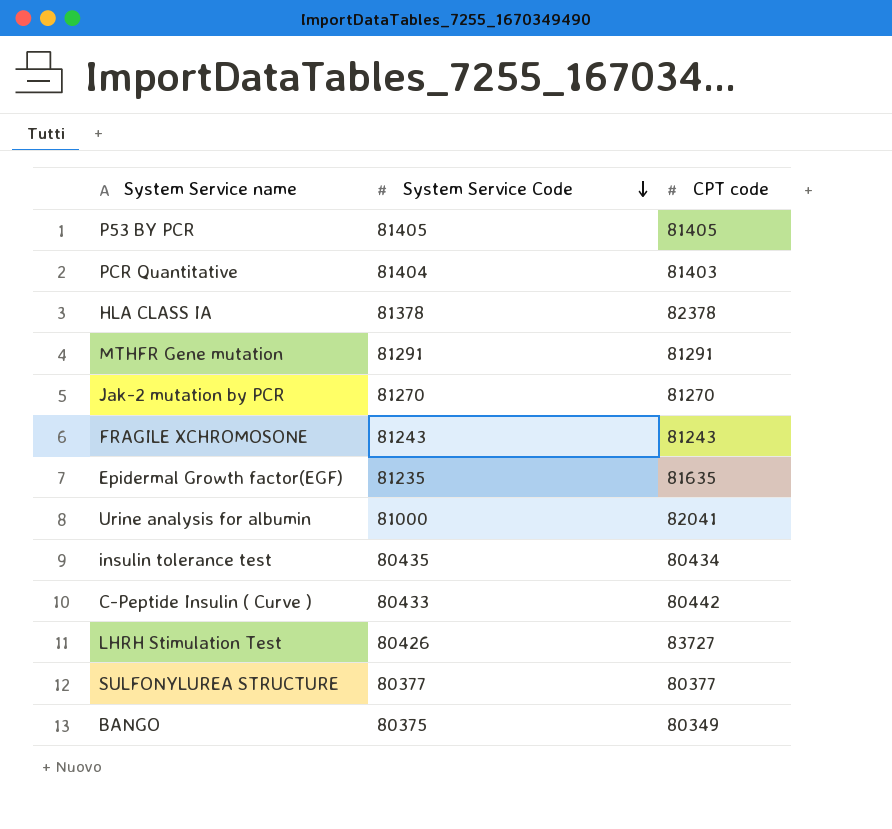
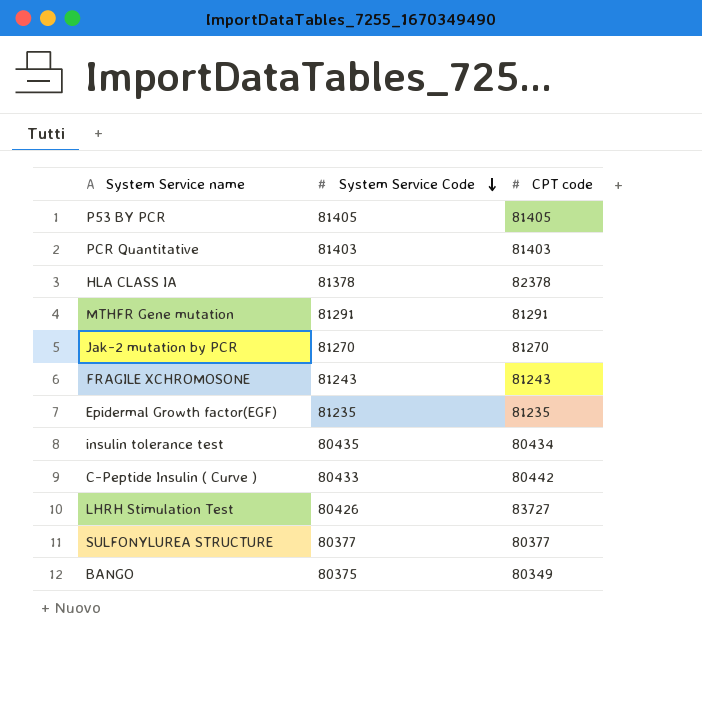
row Urine analysis for albumin: 81000 | 82041 -> none
PCR Quantitative | System Service Code: 81404 -> 81403
Epidermal Growth factor(EGF) | CPT code: 81635 -> 81235

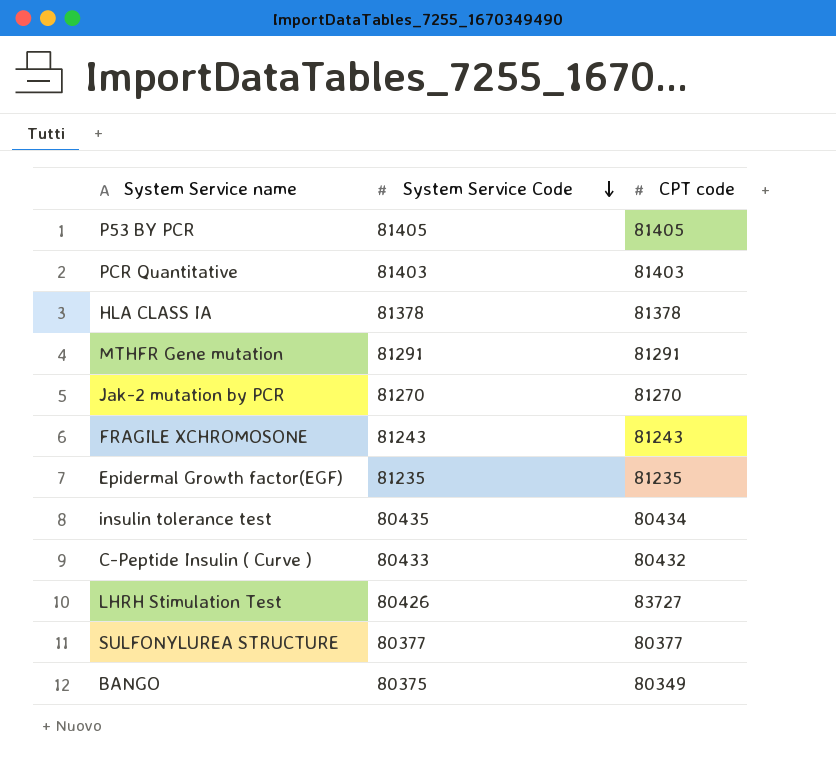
HLA CLASS IA | CPT code: 82378 -> 81378
C-Peptide Insulin ( Curve ) | CPT code: 80442 -> 80432

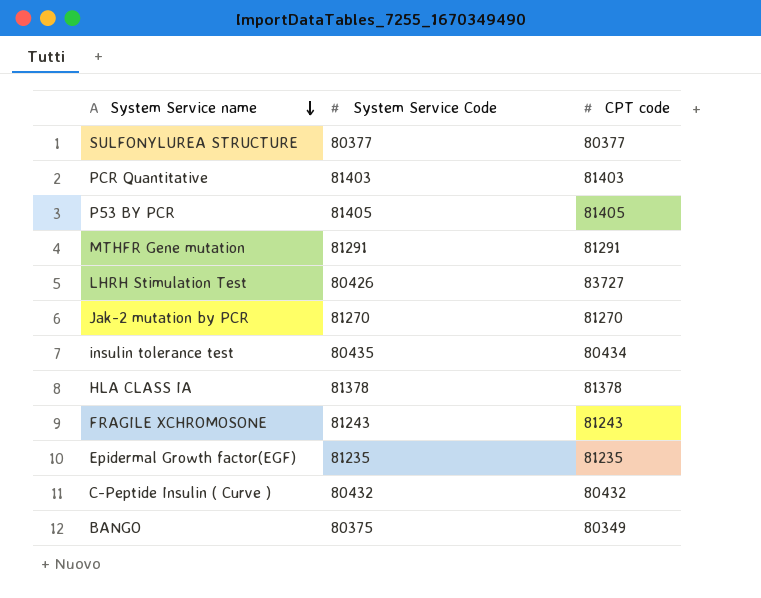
row order: System Service Code descending -> System Service name descending
C-Peptide Insulin ( Curve ) | System Service Code: 80433 -> 80432

